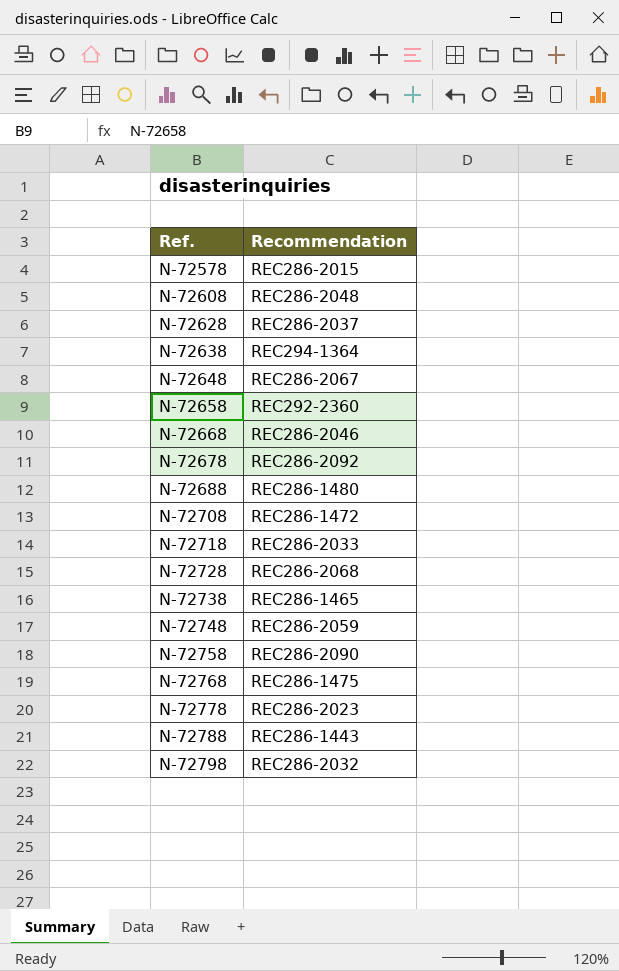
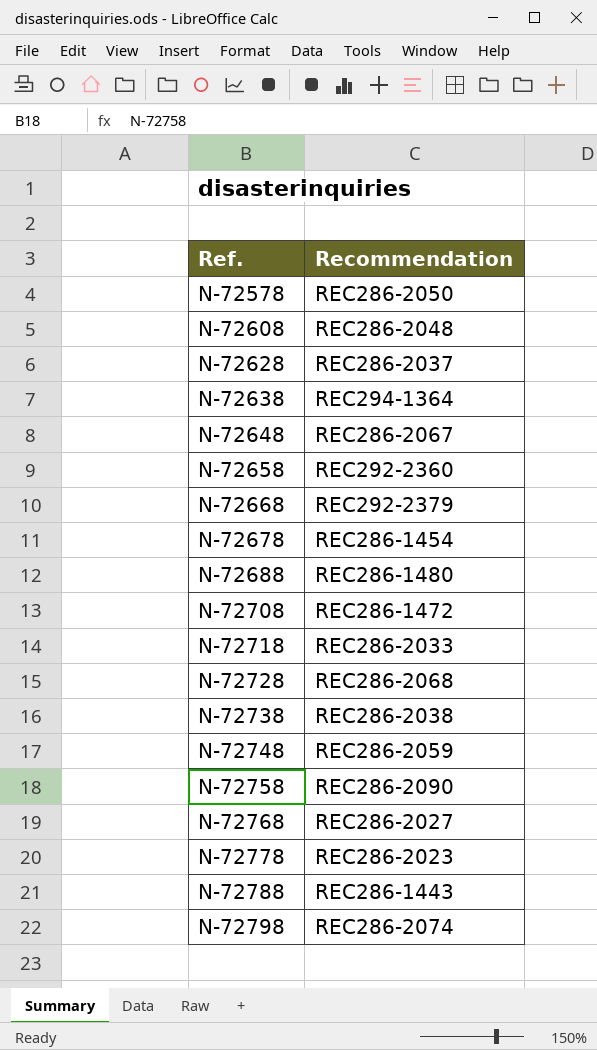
N-72578 | Recommendation: REC286-2015 -> REC286-2050
N-72668 | Recommendation: REC286-2046 -> REC292-2379
N-72678 | Recommendation: REC286-2092 -> REC286-1454
N-72738 | Recommendation: REC286-1465 -> REC286-2038
N-72768 | Recommendation: REC286-1475 -> REC286-2027
N-72798 | Recommendation: REC286-2032 -> REC286-2074

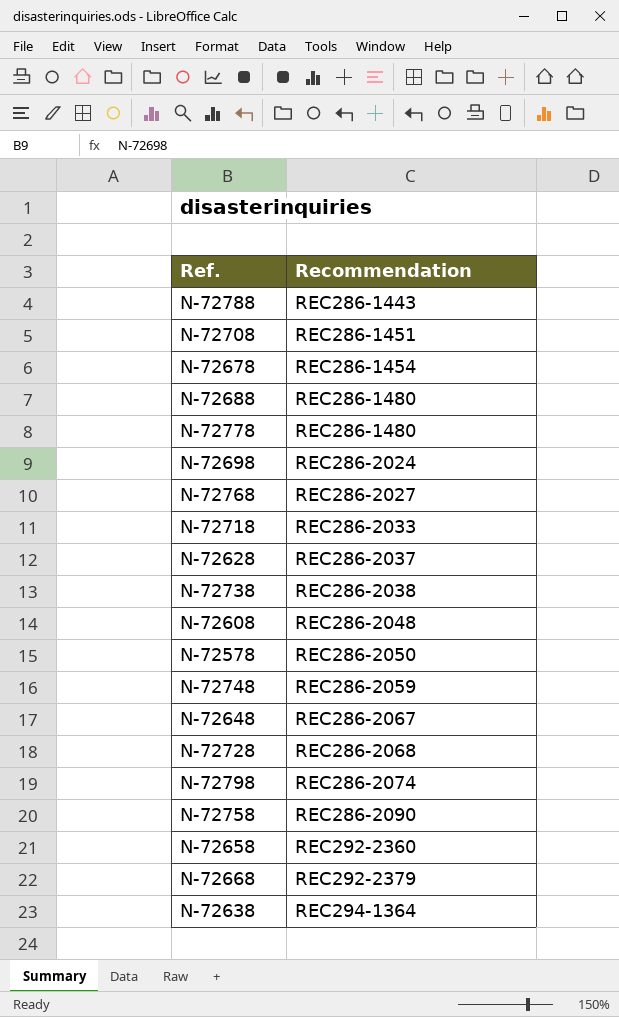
row order: Ref. ascending -> Recommendation ascending
N-72708 | Recommendation: REC286-1472 -> REC286-1451
N-72778 | Recommendation: REC286-2023 -> REC286-1480
row N-72698: none -> REC286-2024

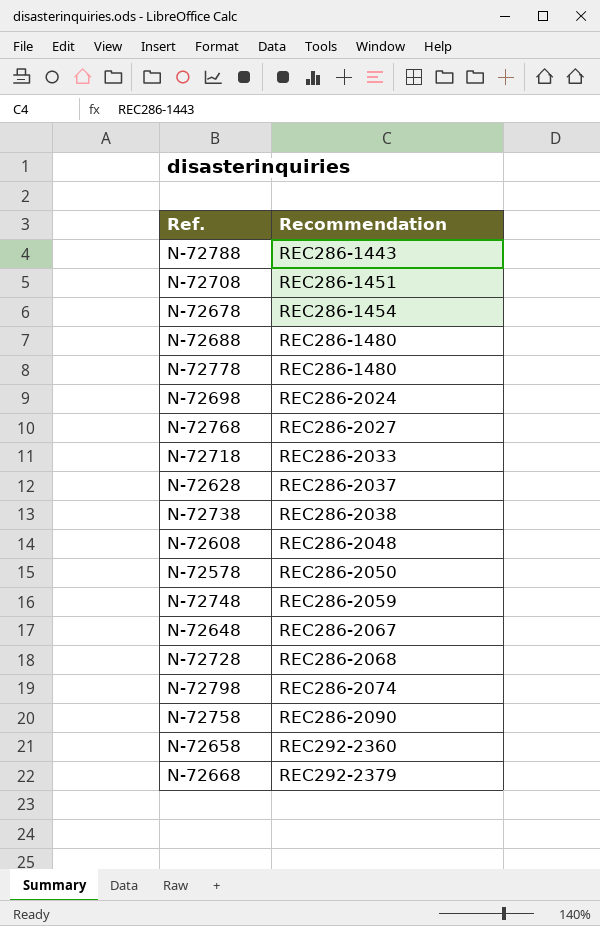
row N-72638: REC294-1364 -> none

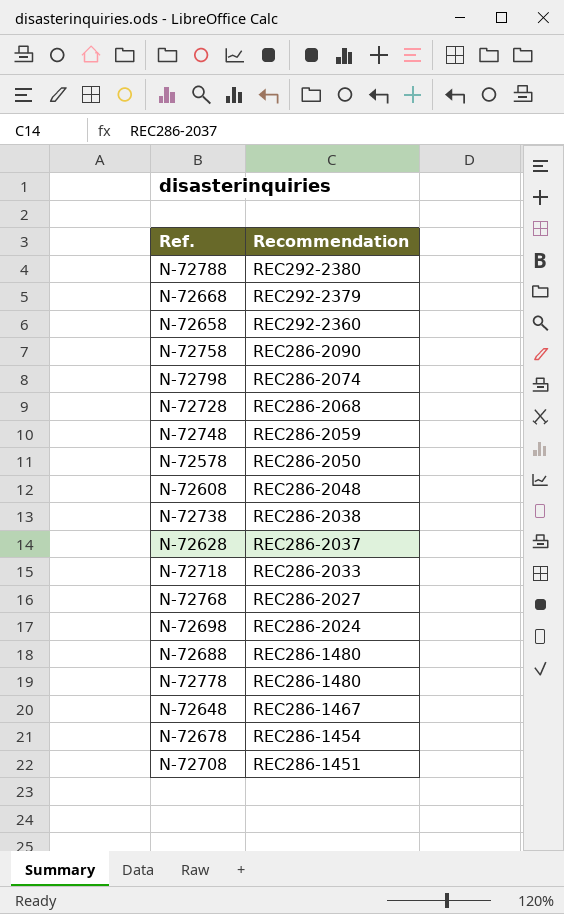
row order: Recommendation ascending -> Recommendation descending
N-72788 | Recommendation: REC286-1443 -> REC292-2380
N-72648 | Recommendation: REC286-2067 -> REC286-1467

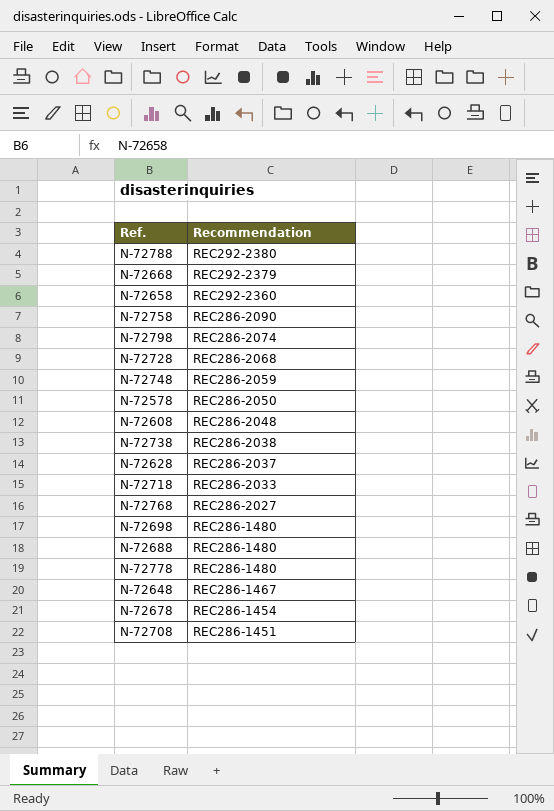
N-72698 | Recommendation: REC286-2024 -> REC286-1480

